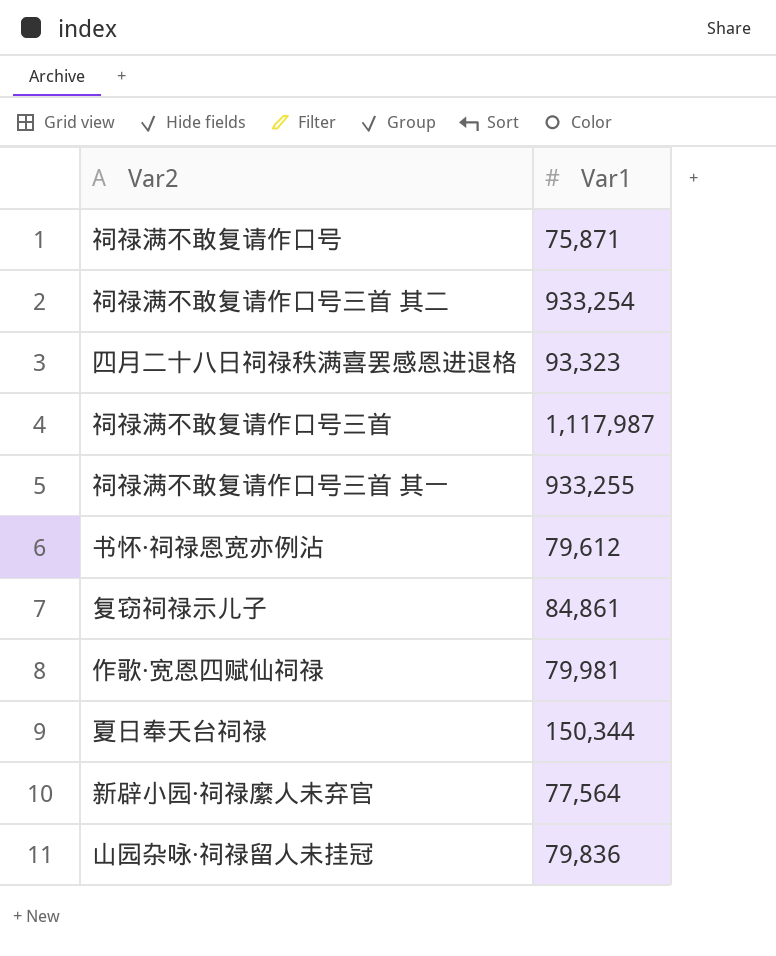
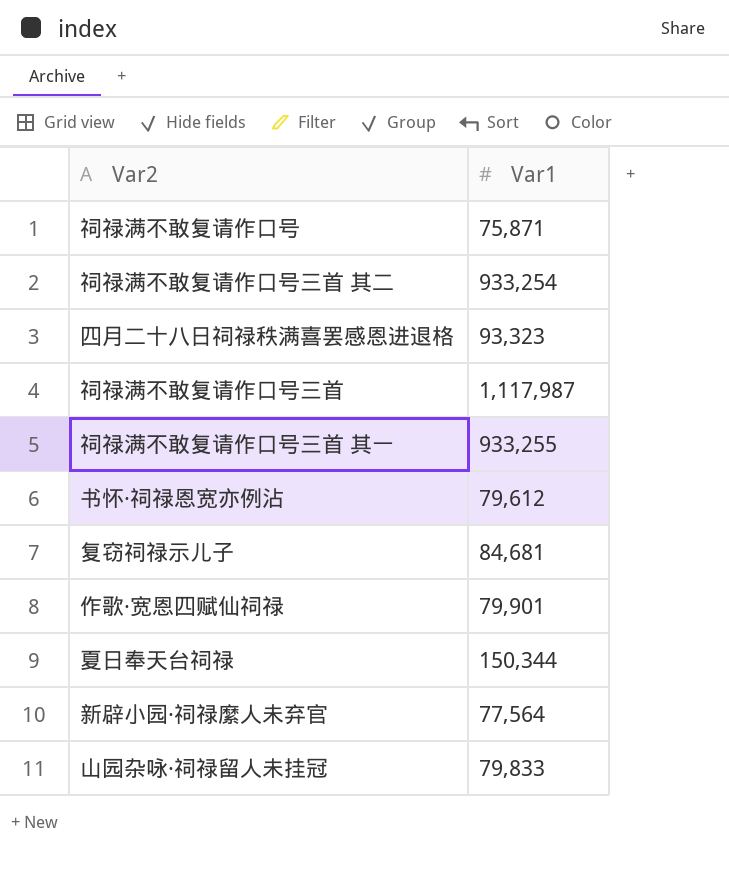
复窃祠禄示儿子 | Var1: 84,861 -> 84,681
作歌·宽恩四赋仙祠禄 | Var1: 79,981 -> 79,901
山园杂咏·祠禄留人未挂冠 | Var1: 79,836 -> 79,833

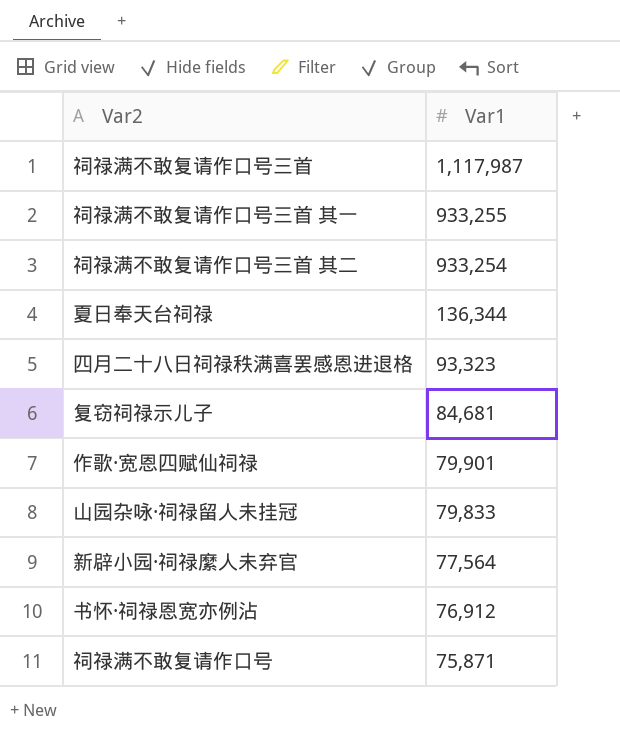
row order: none -> Var1 descending
夏日奉天台祠禄 | Var1: 150,344 -> 136,344
书怀·祠禄恩宽亦例沾 | Var1: 79,612 -> 76,912

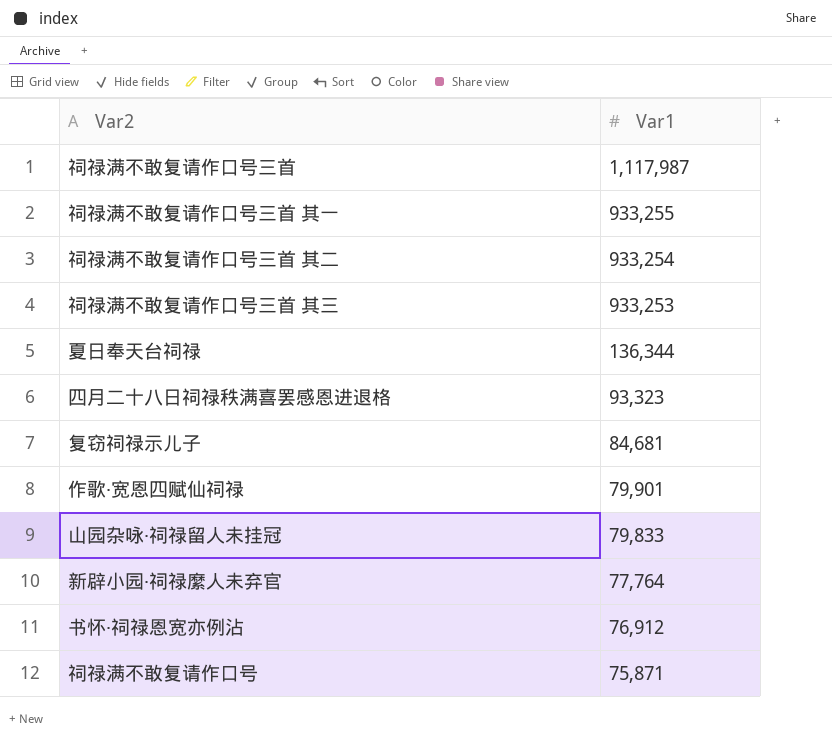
row 祠禄满不敢复请作口号三首 其三: none -> 933,253
新辟小园·祠禄縻人未弃官 | Var1: 77,564 -> 77,764

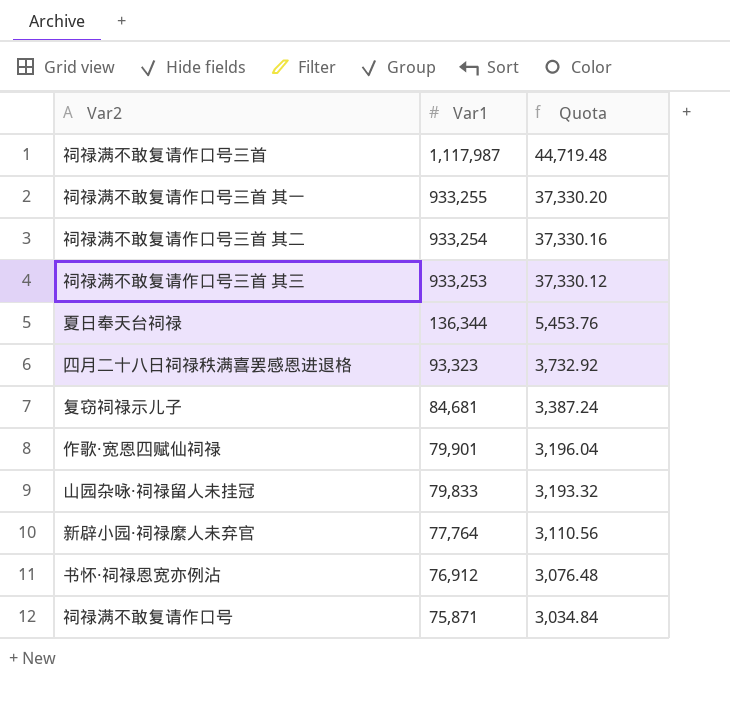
column Quota | formula: none -> [Var1] * 0.04

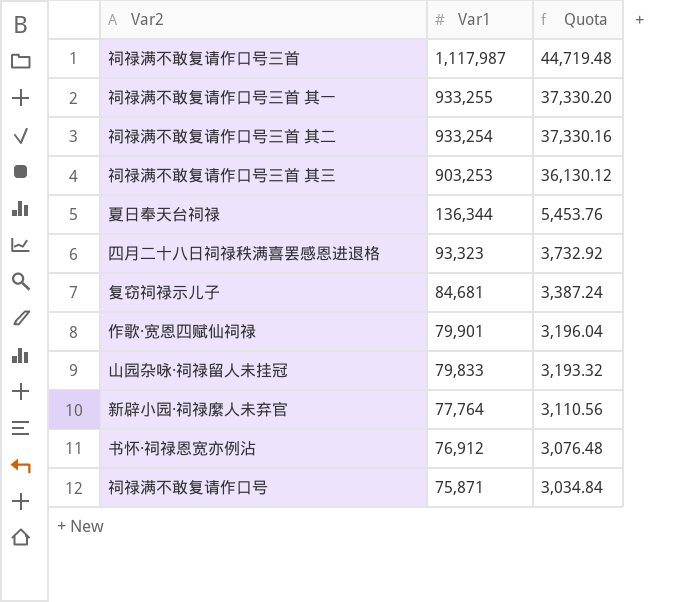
祠禄满不敢复请作口号三首 其三 | Var1: 933,253 -> 903,253
祠禄满不敢复请作口号三首 其三 | Quota: 37,330.12 -> 36,130.12

